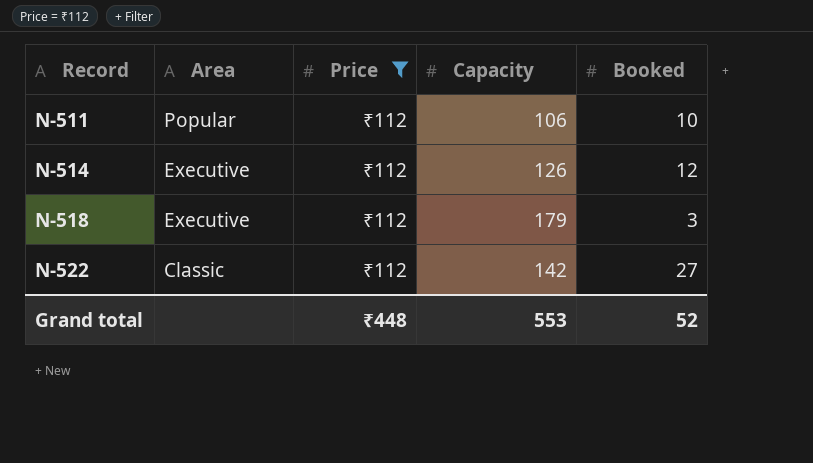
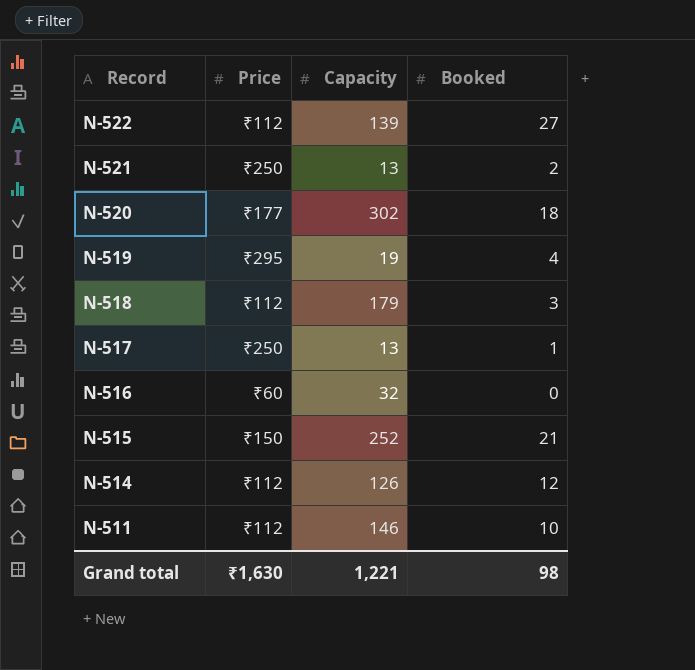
filter: Price = ₹112 -> none
row order: Record ascending -> Record descending
column Area | position: 2 -> none
N-522 | Capacity: 142 -> 139
N-511 | Capacity: 106 -> 146
Grand total | Price: ₹448 -> ₹1,630
Grand total | Capacity: 553 -> 1,221
Grand total | Booked: 52 -> 98

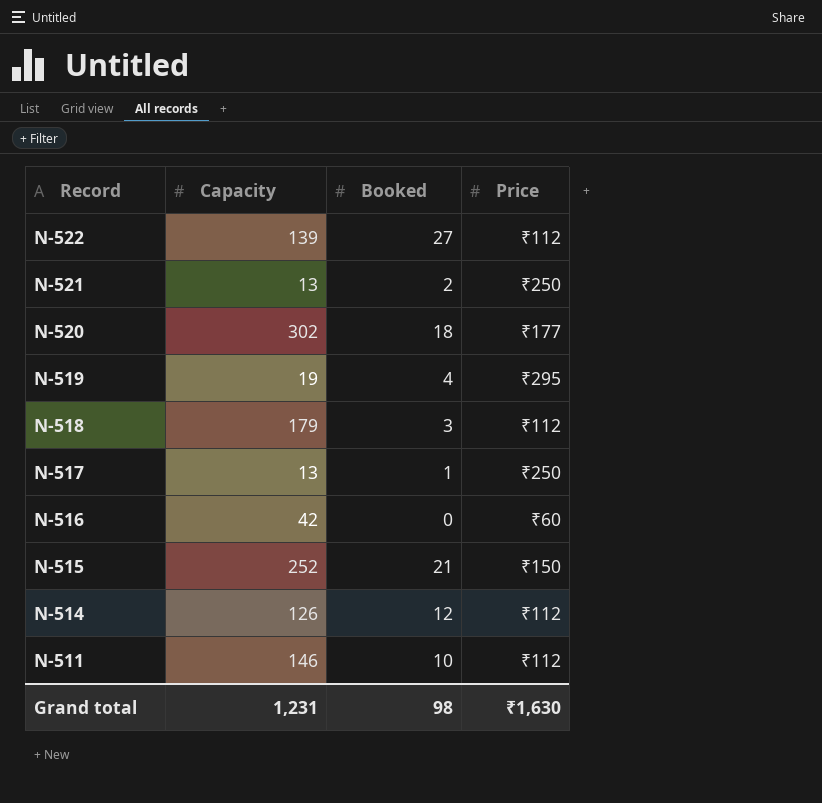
column Price | position: 2 -> 4
N-516 | Capacity: 32 -> 42
Grand total | Capacity: 1,221 -> 1,231

